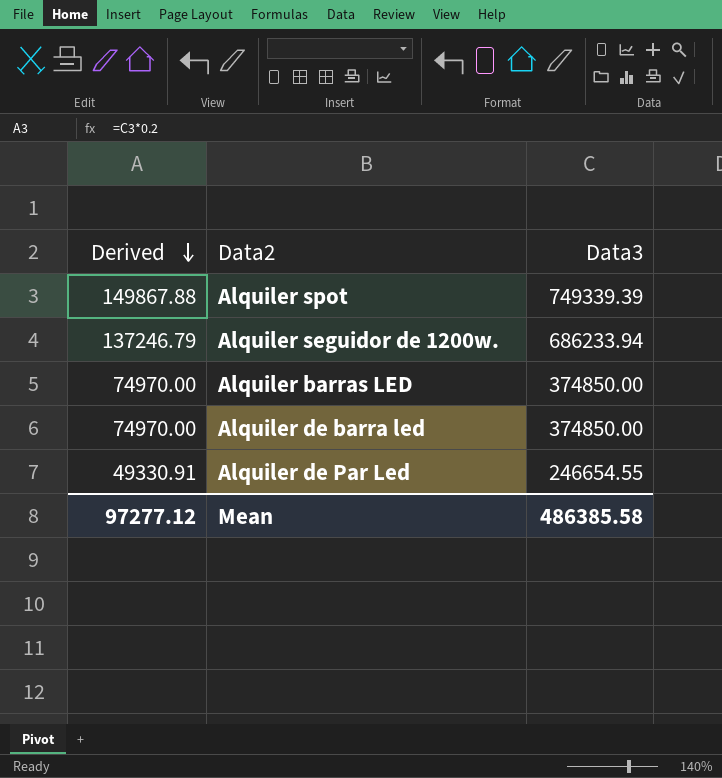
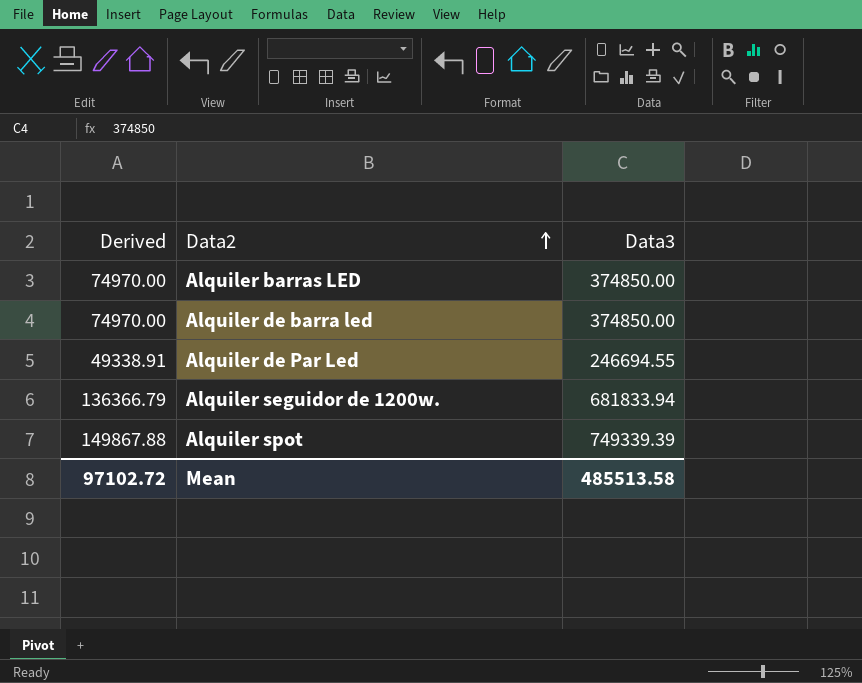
row order: Derived descending -> Data2 ascending
Alquiler de Par Led | Derived: 49330.91 -> 49338.91
Alquiler de Par Led | Data3: 246654.55 -> 246694.55
Alquiler seguidor de 1200w. | Derived: 137246.79 -> 136366.79
Alquiler seguidor de 1200w. | Data3: 686233.94 -> 681833.94
Mean | Derived: 97277.12 -> 97102.72
Mean | Data3: 486385.58 -> 485513.58

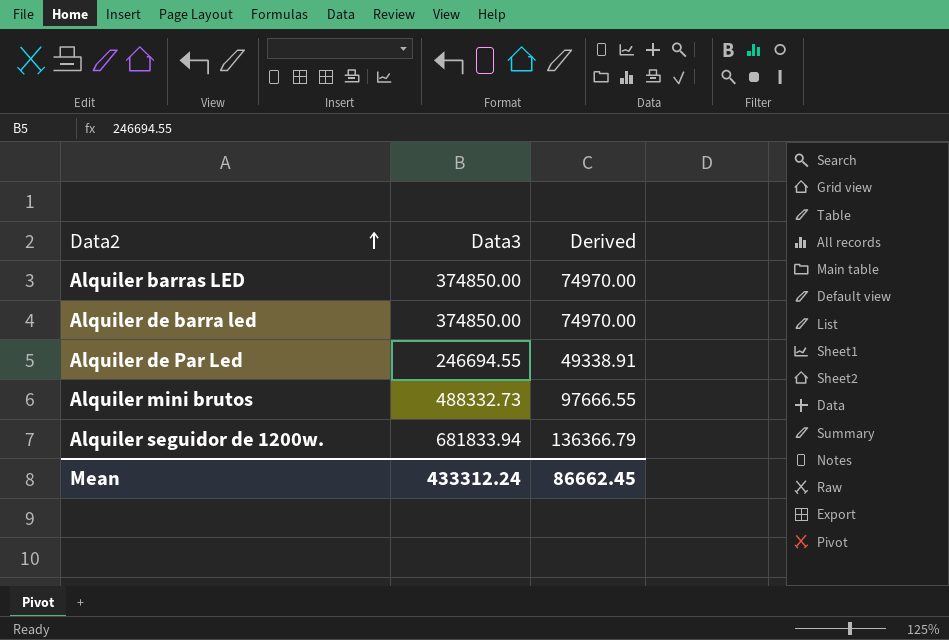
column Derived | position: 1 -> 3
row Alquiler spot: 149867.88 | 749339.39 -> none
row Alquiler mini brutos: none -> 488332.73 | 97666.55
Mean | Data3: 485513.58 -> 433312.24
Mean | Derived: 97102.72 -> 86662.45

